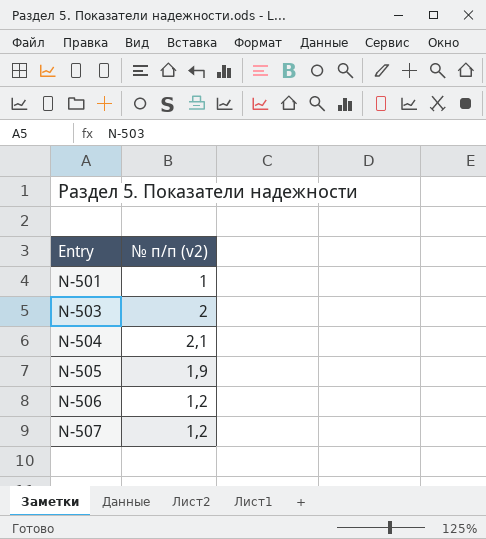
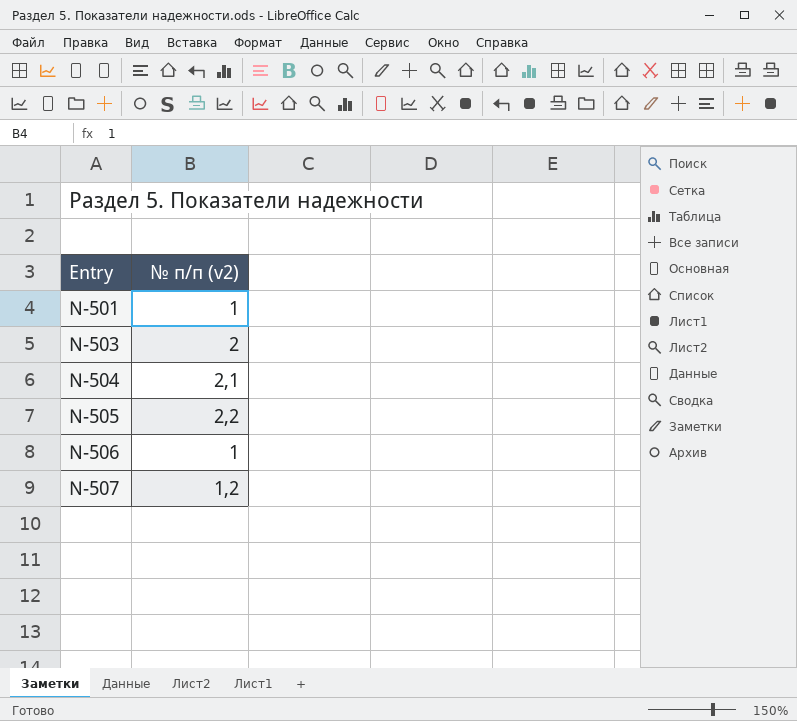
N-505 | № п/п (v2): 1,9 -> 2,2
N-506 | № п/п (v2): 1,2 -> 1

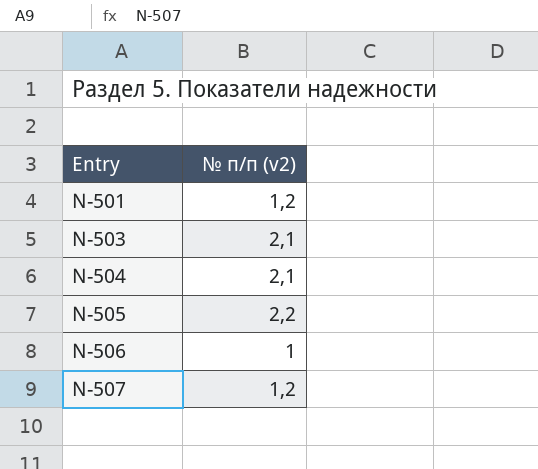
N-501 | № п/п (v2): 1 -> 1,2
N-503 | № п/п (v2): 2 -> 2,1

